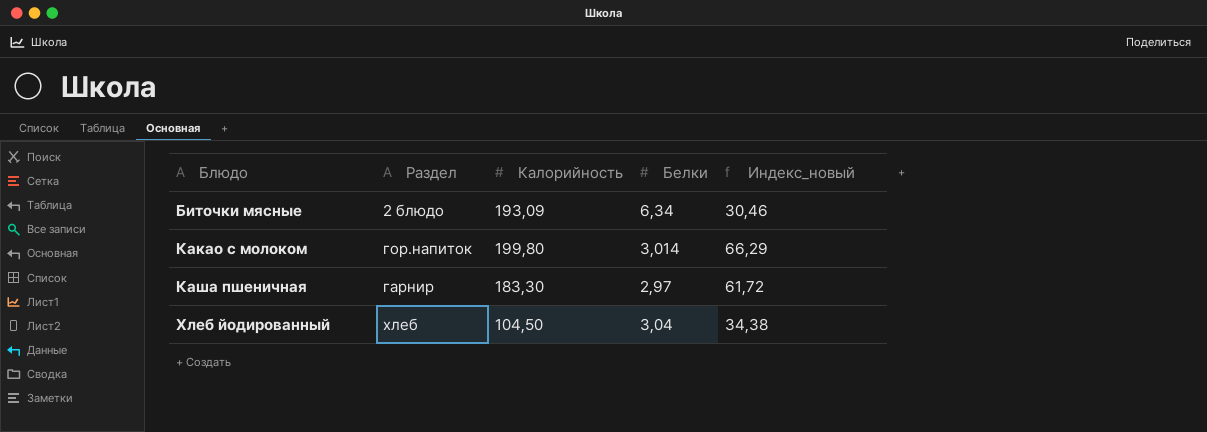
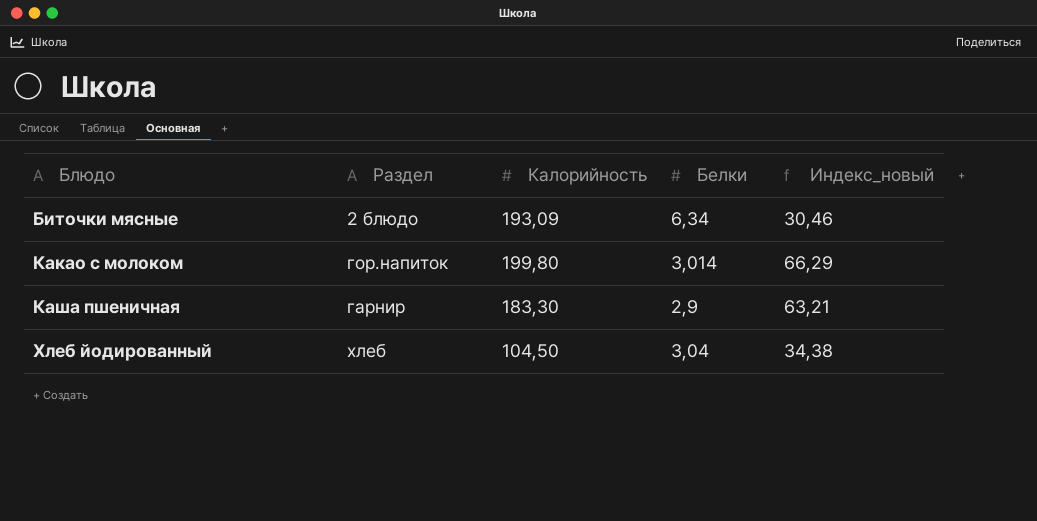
Каша пшеничная | Белки: 2,97 -> 2,9
Каша пшеничная | Индекс_новый: 61,72 -> 63,21

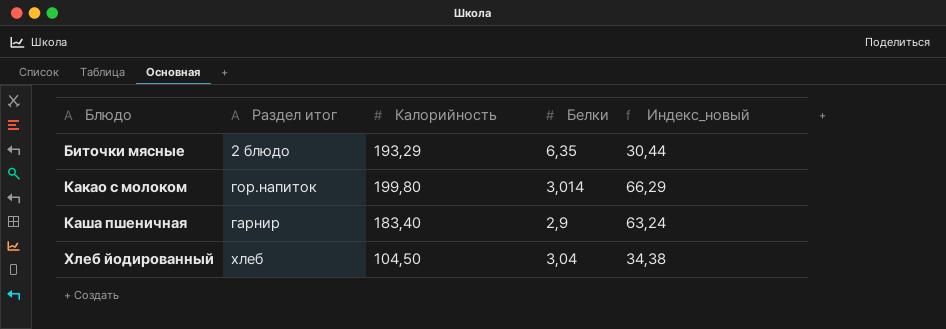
column name: Раздел -> Раздел итог
Биточки мясные | Калорийность: 193,09 -> 193,29
Биточки мясные | Белки: 6,34 -> 6,35
Биточки мясные | Индекс_новый: 30,46 -> 30,44
Каша пшеничная | Калорийность: 183,30 -> 183,40
Каша пшеничная | Индекс_новый: 63,21 -> 63,24

